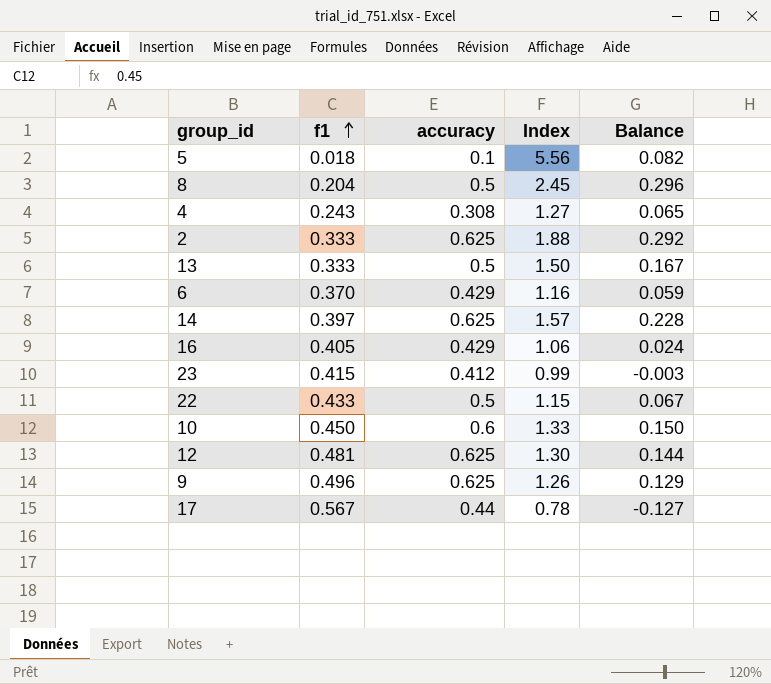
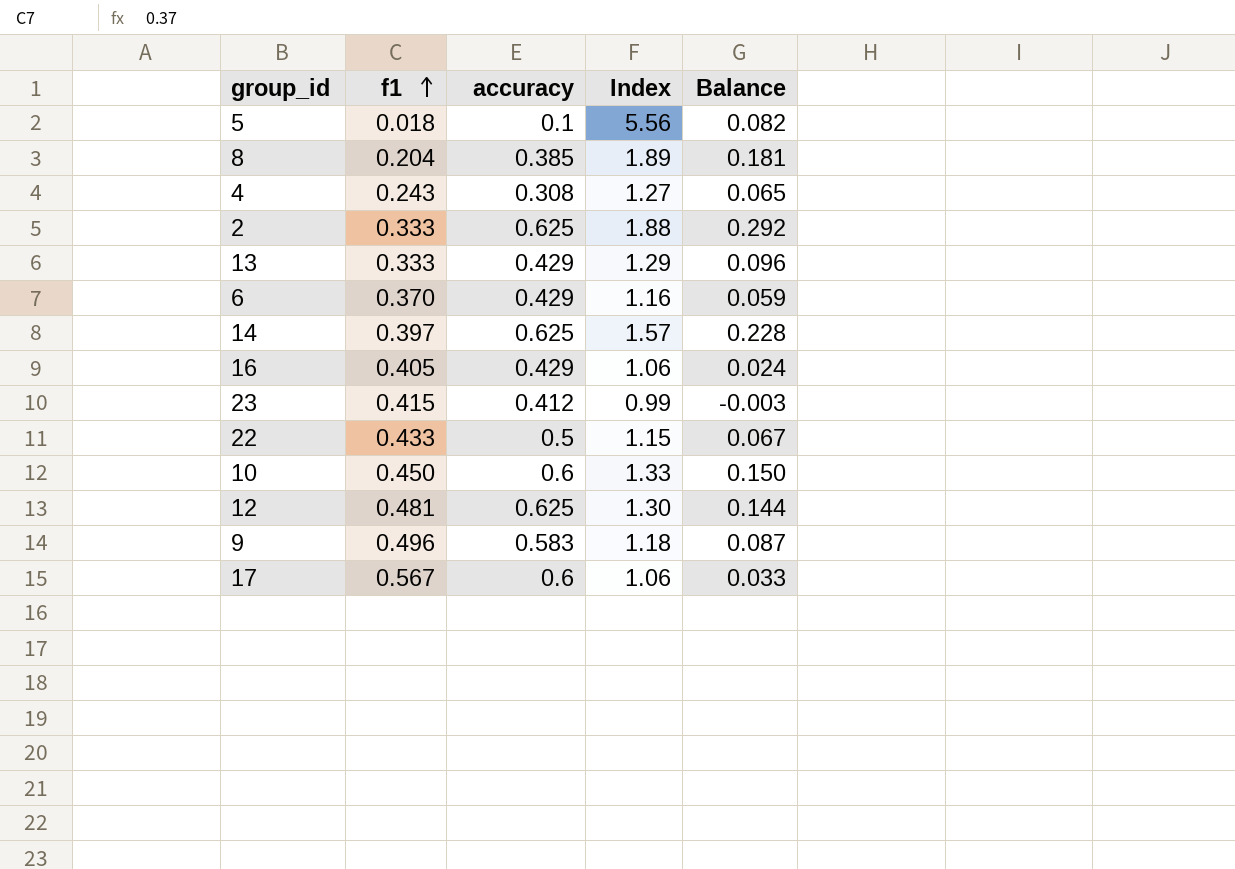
8 | accuracy: 0.5 -> 0.385
8 | Index: 2.45 -> 1.89
8 | Balance: 0.296 -> 0.181
13 | accuracy: 0.5 -> 0.429
13 | Index: 1.50 -> 1.29
13 | Balance: 0.167 -> 0.096
9 | accuracy: 0.625 -> 0.583
9 | Index: 1.26 -> 1.18
9 | Balance: 0.129 -> 0.087
17 | accuracy: 0.44 -> 0.6
17 | Index: 0.78 -> 1.06
17 | Balance: -0.127 -> 0.033

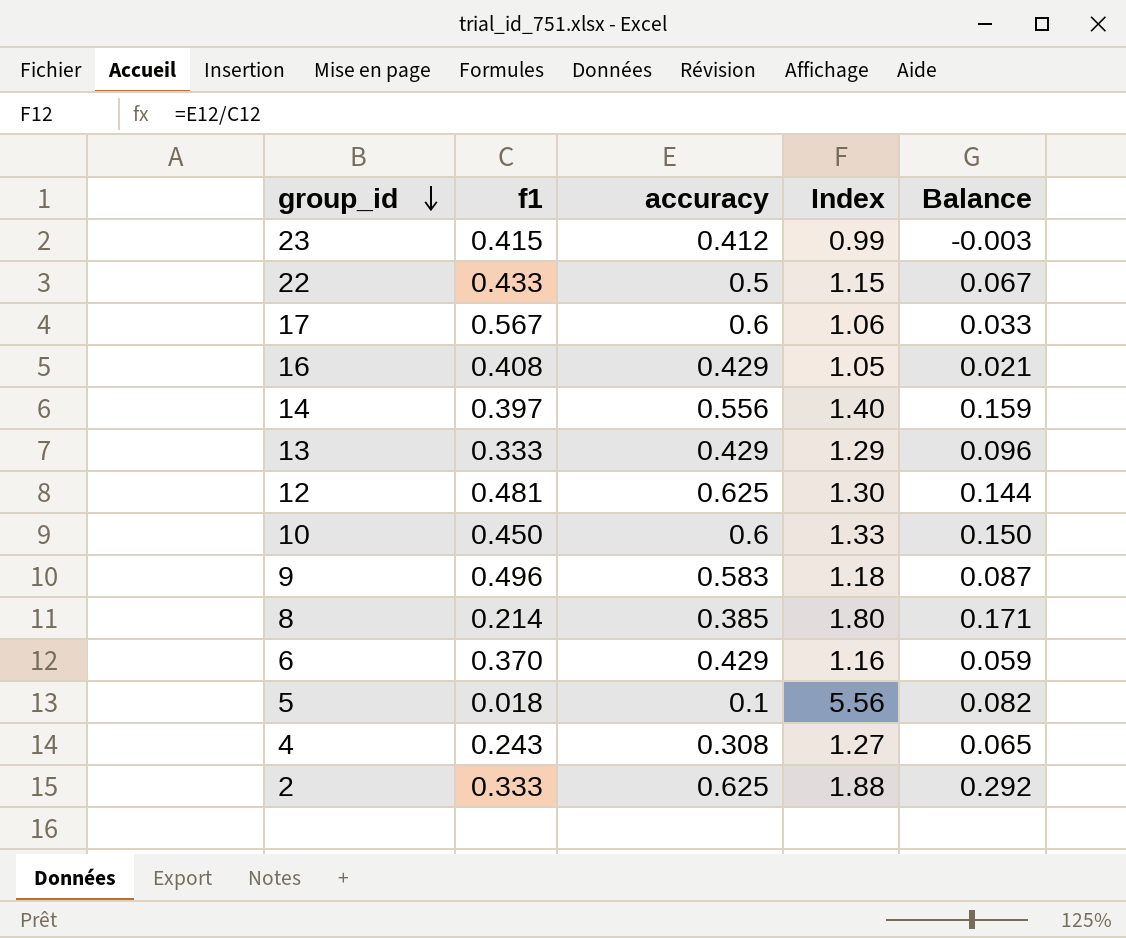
row order: f1 ascending -> group_id descending
16 | f1: 0.405 -> 0.408
16 | Index: 1.06 -> 1.05
16 | Balance: 0.024 -> 0.021
14 | accuracy: 0.625 -> 0.556
14 | Index: 1.57 -> 1.40
14 | Balance: 0.228 -> 0.159
8 | f1: 0.204 -> 0.214
8 | Index: 1.89 -> 1.80
8 | Balance: 0.181 -> 0.171

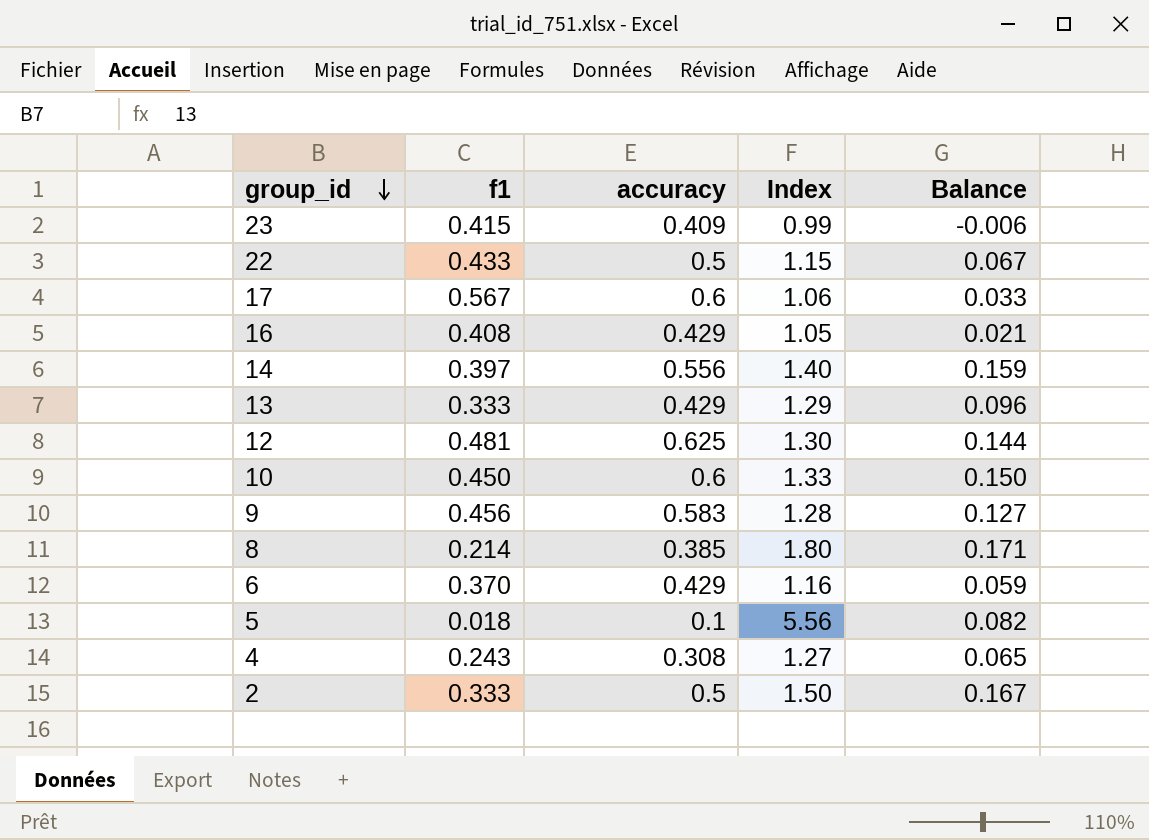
23 | accuracy: 0.412 -> 0.409
23 | Balance: -0.003 -> -0.006
9 | f1: 0.496 -> 0.456
9 | Index: 1.18 -> 1.28
9 | Balance: 0.087 -> 0.127
2 | accuracy: 0.625 -> 0.5
2 | Index: 1.88 -> 1.50
2 | Balance: 0.292 -> 0.167

